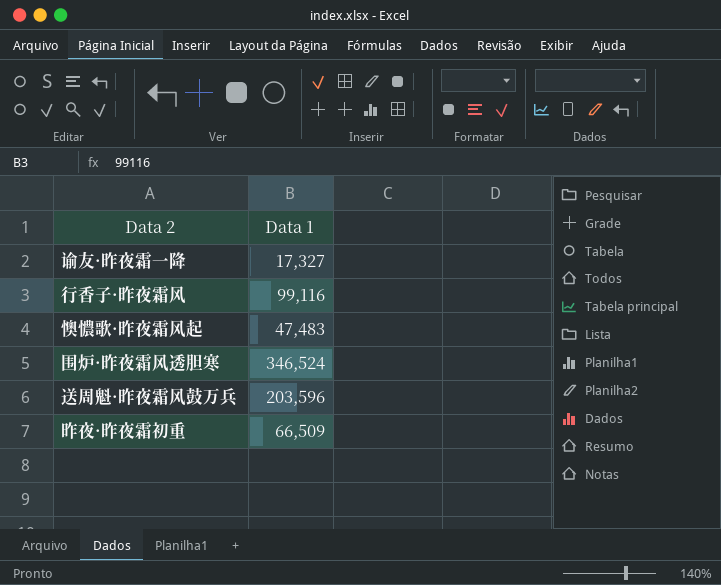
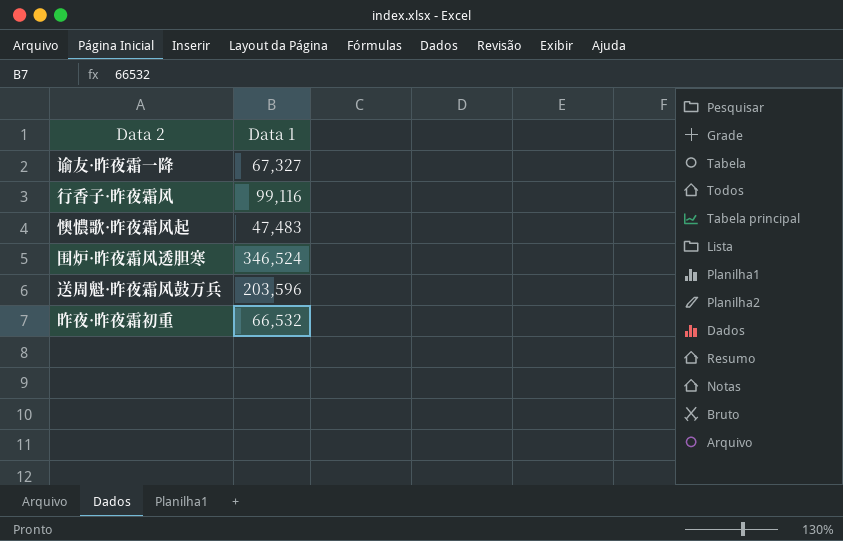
谕友·昨夜霜一降 | Data 1: 17,327 -> 67,327
昨夜·昨夜霜初重 | Data 1: 66,509 -> 66,532

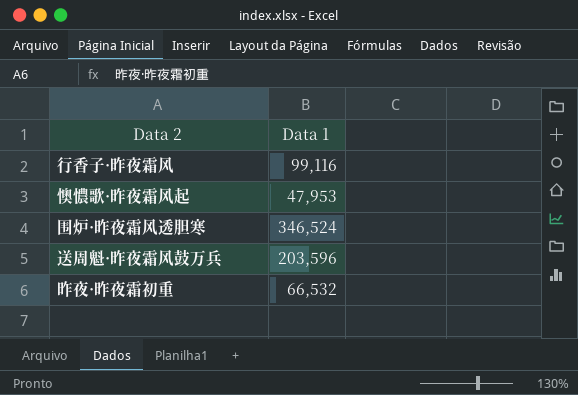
row 谕友·昨夜霜一降: 67,327 -> none
懊憹歌·昨夜霜风起 | Data 1: 47,483 -> 47,953

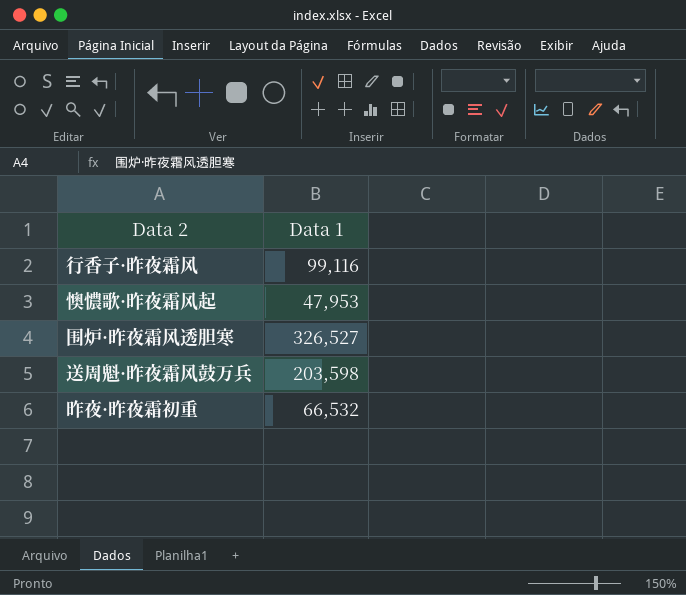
围炉·昨夜霜风透胆寒 | Data 1: 346,524 -> 326,527
送周魁·昨夜霜风鼓万兵 | Data 1: 203,596 -> 203,598

